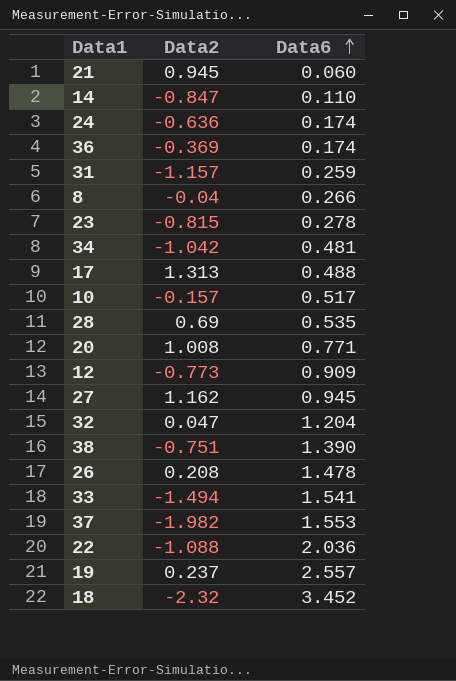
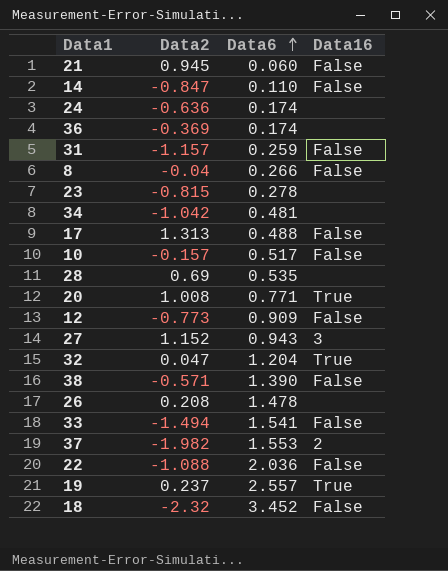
column Data16 | position: none -> 4
27 | Data2: 1.162 -> 1.152
27 | Data6: 0.945 -> 0.943
38 | Data2: -0.751 -> -0.571

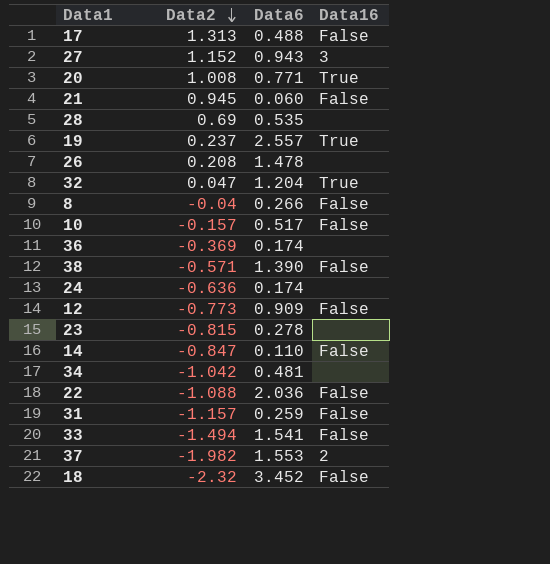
row order: Data6 ascending -> Data2 descending

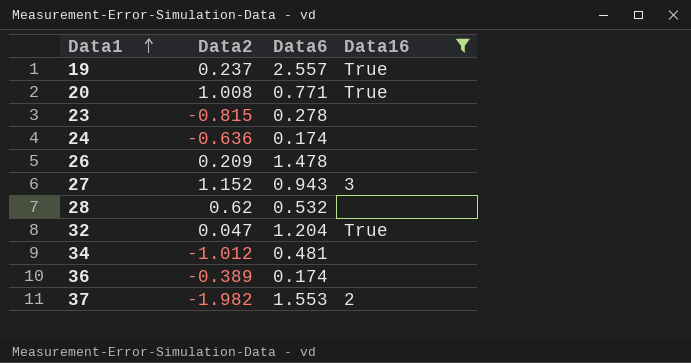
filter: none -> Data16 != False
row order: Data2 descending -> Data1 ascending
26 | Data2: 0.208 -> 0.209
28 | Data2: 0.69 -> 0.62
28 | Data6: 0.535 -> 0.532
34 | Data2: -1.042 -> -1.012
36 | Data2: -0.369 -> -0.389

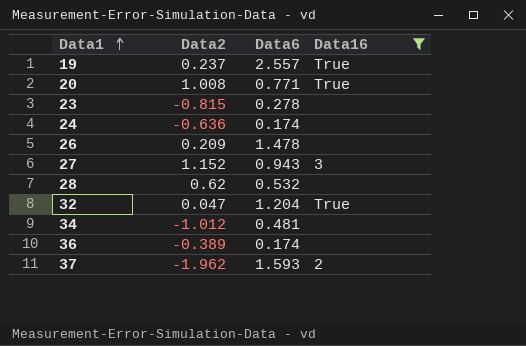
37 | Data2: -1.982 -> -1.962
37 | Data6: 1.553 -> 1.593

